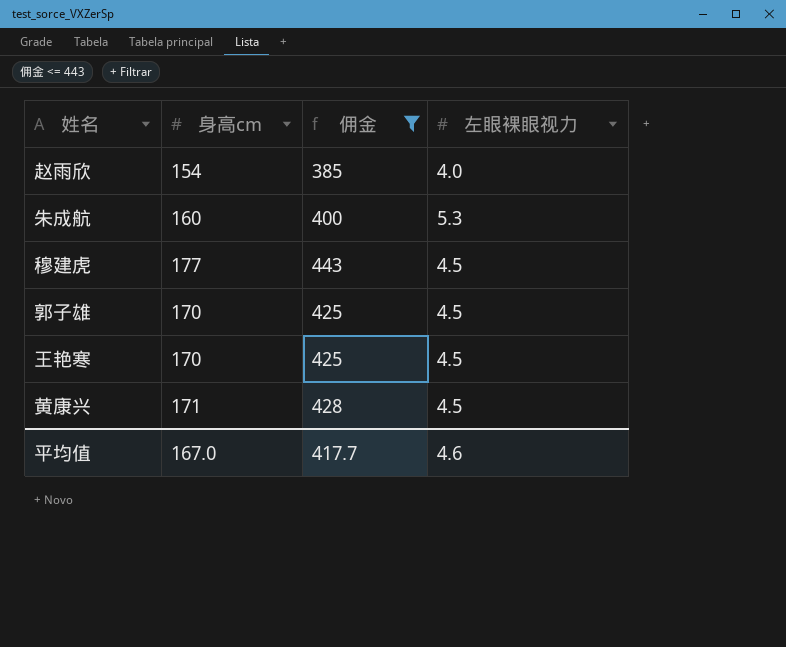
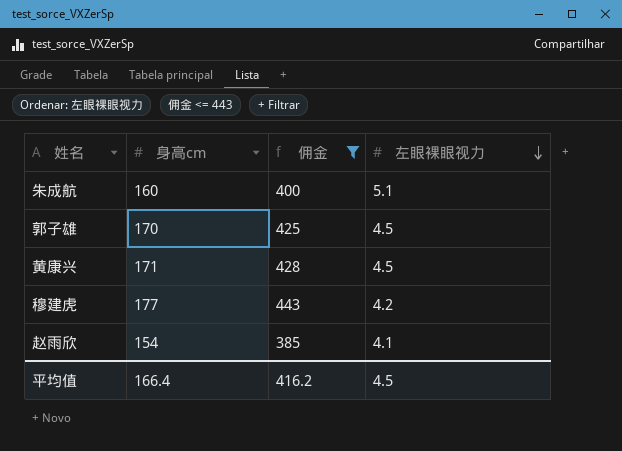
row order: none -> 左眼裸眼视力 descending
row 王艳寒: 170 | 425 | 4.5 -> none
朱成航 | 左眼裸眼视力: 5.3 -> 5.1
穆建虎 | 左眼裸眼视力: 4.5 -> 4.2
赵雨欣 | 左眼裸眼视力: 4.0 -> 4.1
平均值 | 身高cm: 167.0 -> 166.4
平均值 | 佣金: 417.7 -> 416.2
平均值 | 左眼裸眼视力: 4.6 -> 4.5

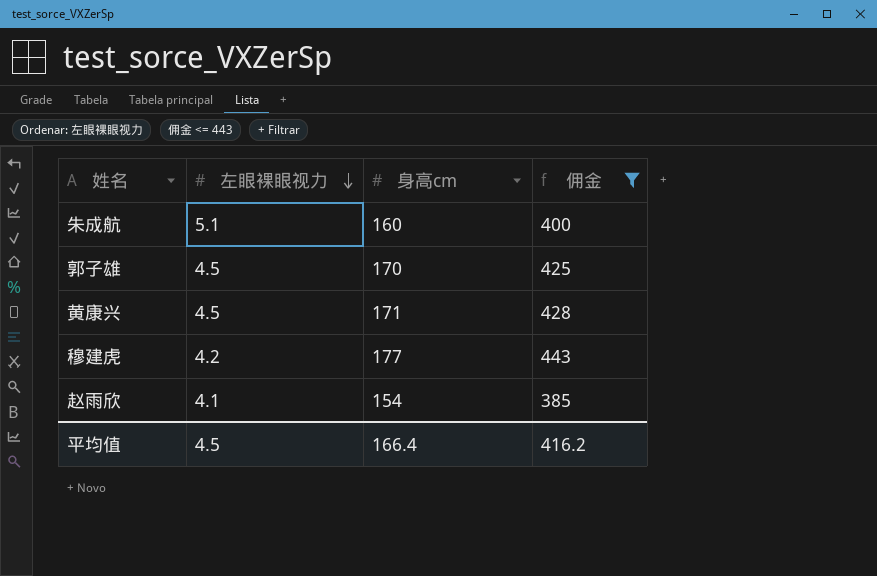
column 左眼裸眼视力 | position: 4 -> 2

